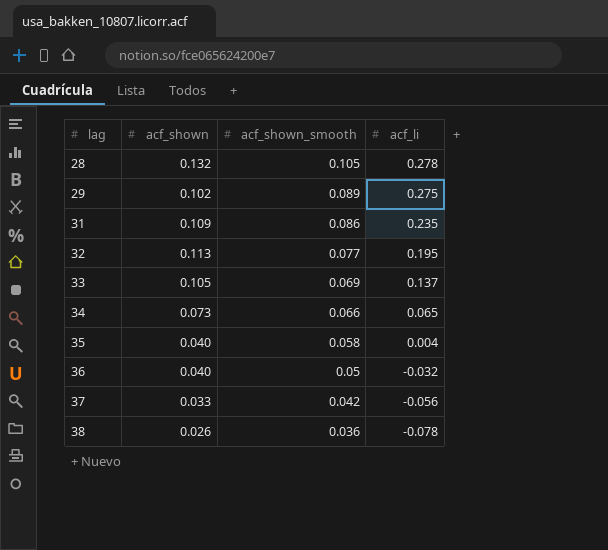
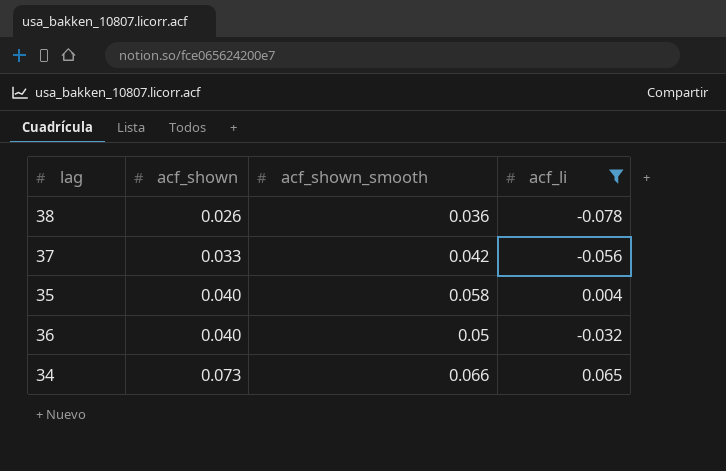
filter: none -> acf_li <= 0.065
row order: lag ascending -> acf_shown ascending

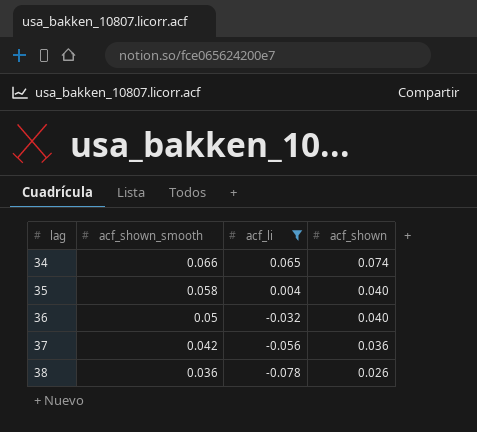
row order: acf_shown ascending -> lag ascending
column acf_shown | position: 2 -> 4
34 | acf_shown: 0.073 -> 0.074
37 | acf_shown: 0.033 -> 0.036

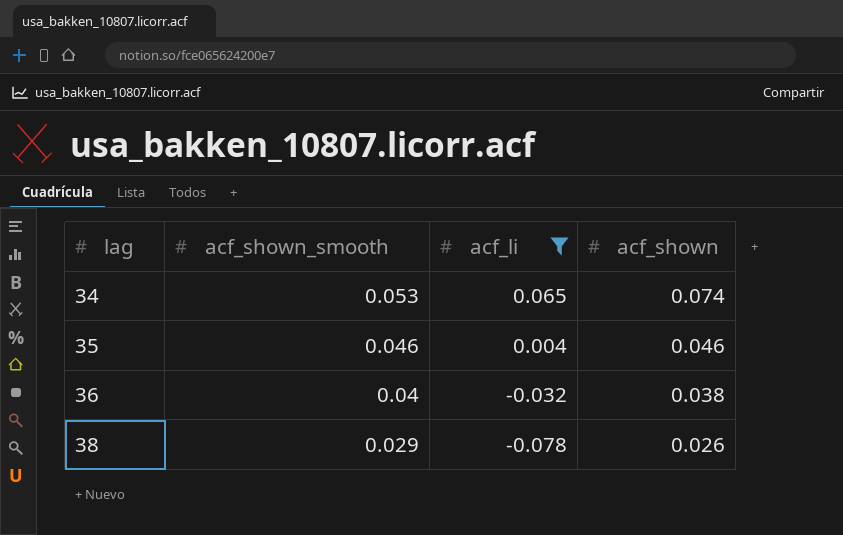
row 37: 0.042 | -0.056 | 0.036 -> none
34 | acf_shown_smooth: 0.066 -> 0.053
35 | acf_shown_smooth: 0.058 -> 0.046
35 | acf_shown: 0.040 -> 0.046
36 | acf_shown_smooth: 0.05 -> 0.04
36 | acf_shown: 0.040 -> 0.038
38 | acf_shown_smooth: 0.036 -> 0.029

